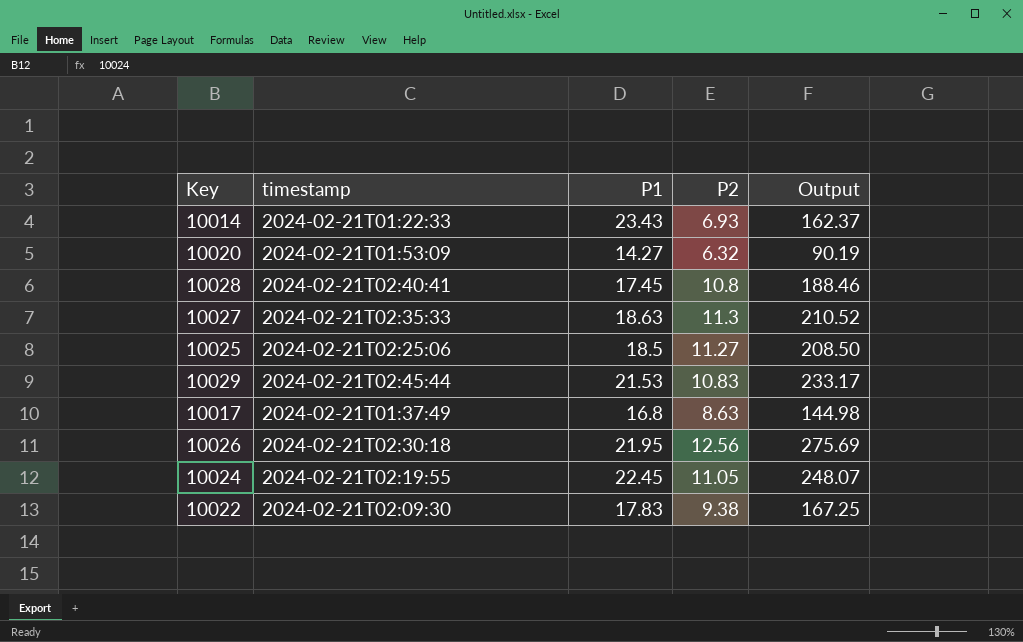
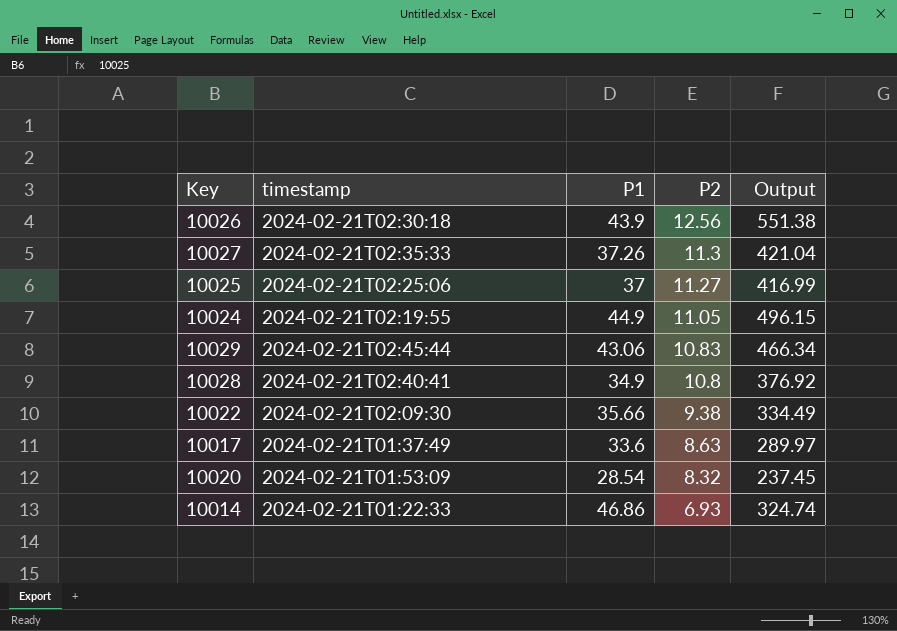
row order: none -> P2 descending
10026 | P1: 21.95 -> 43.9
10026 | Output: 275.69 -> 551.38
10027 | P1: 18.63 -> 37.26
10027 | Output: 210.52 -> 421.04
10025 | P1: 18.5 -> 37
10025 | Output: 208.50 -> 416.99
10024 | P1: 22.45 -> 44.9
10024 | Output: 248.07 -> 496.15
10029 | P1: 21.53 -> 43.06
10029 | Output: 233.17 -> 466.34
10028 | P1: 17.45 -> 34.9
10028 | Output: 188.46 -> 376.92
10022 | P1: 17.83 -> 35.66
10022 | Output: 167.25 -> 334.49
10017 | P1: 16.8 -> 33.6
10017 | Output: 144.98 -> 289.97
10020 | P1: 14.27 -> 28.54
10020 | P2: 6.32 -> 8.32
10020 | Output: 90.19 -> 237.45
10014 | P1: 23.43 -> 46.86
10014 | Output: 162.37 -> 324.74

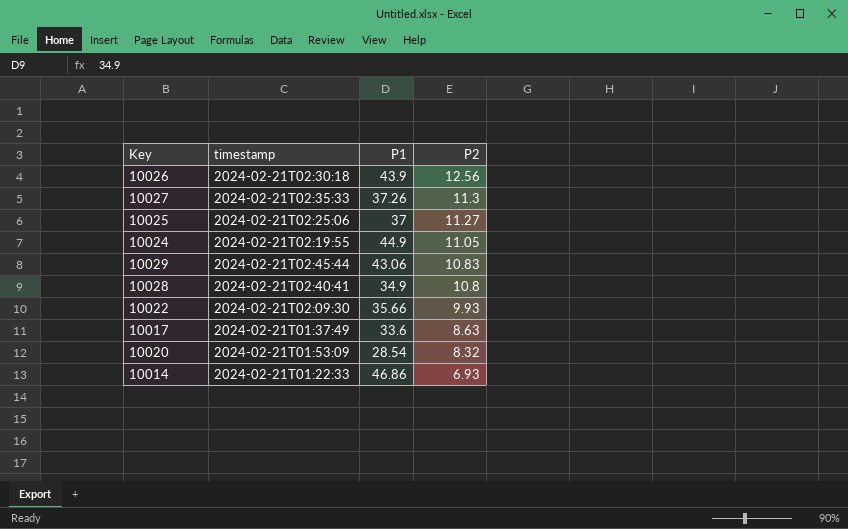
column Output | formula: [P1] * [P2] -> none
10022 | P2: 9.38 -> 9.93

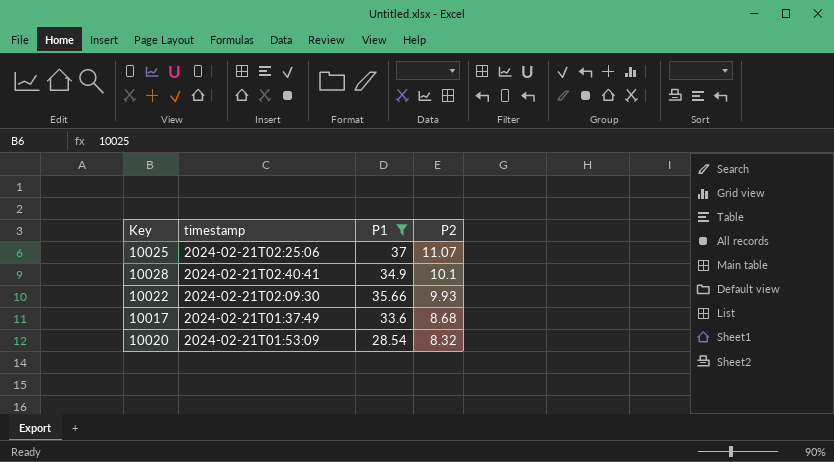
filter: none -> P1 <= 37
10025 | P2: 11.27 -> 11.07
10028 | P2: 10.8 -> 10.1
10017 | P2: 8.63 -> 8.68

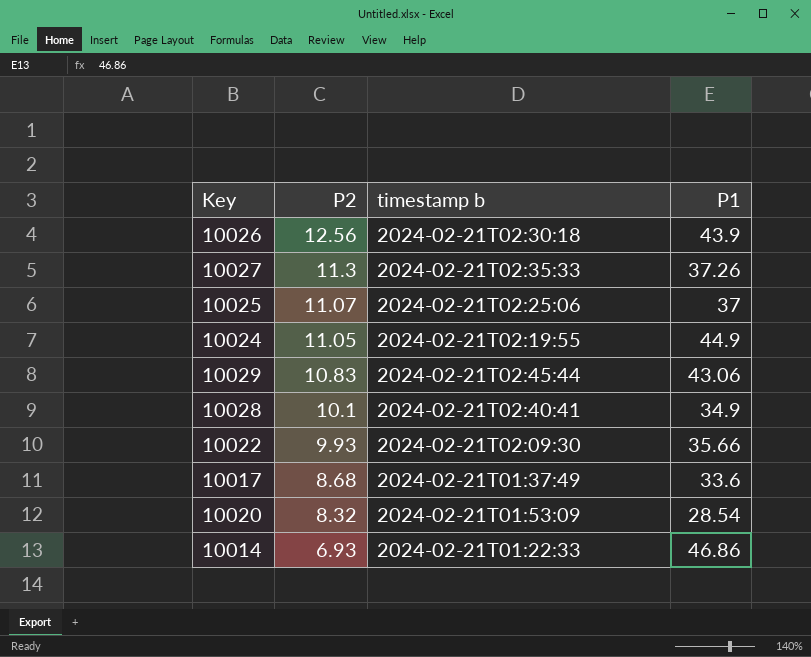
filter: P1 <= 37 -> none
column P2 | position: 4 -> 2
column name: timestamp -> timestamp b

